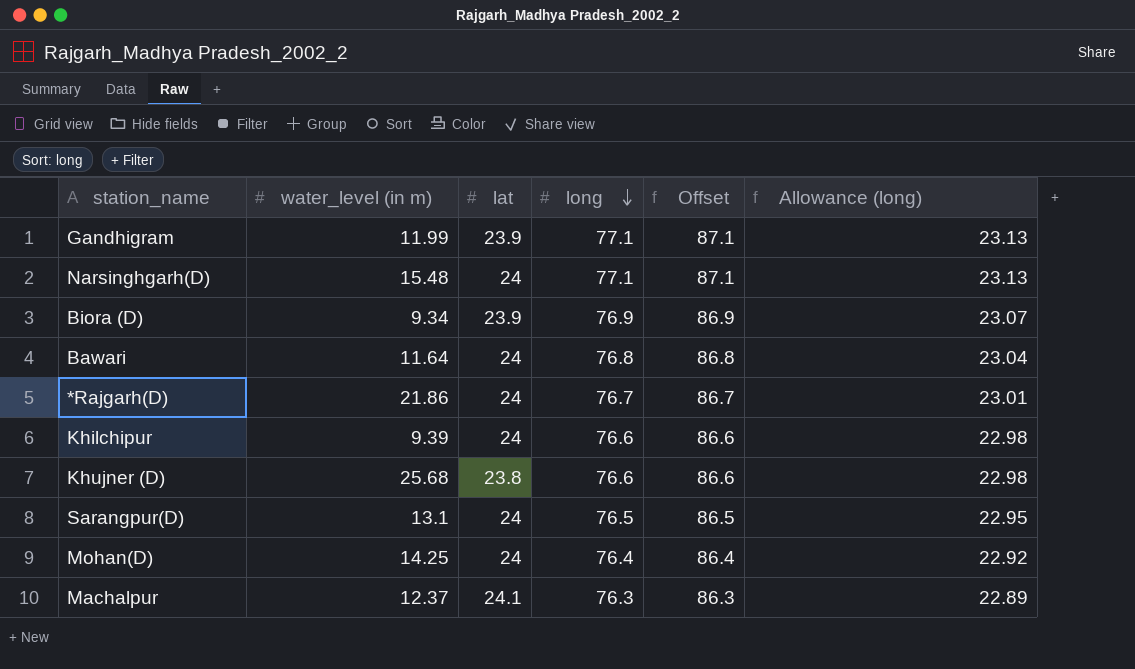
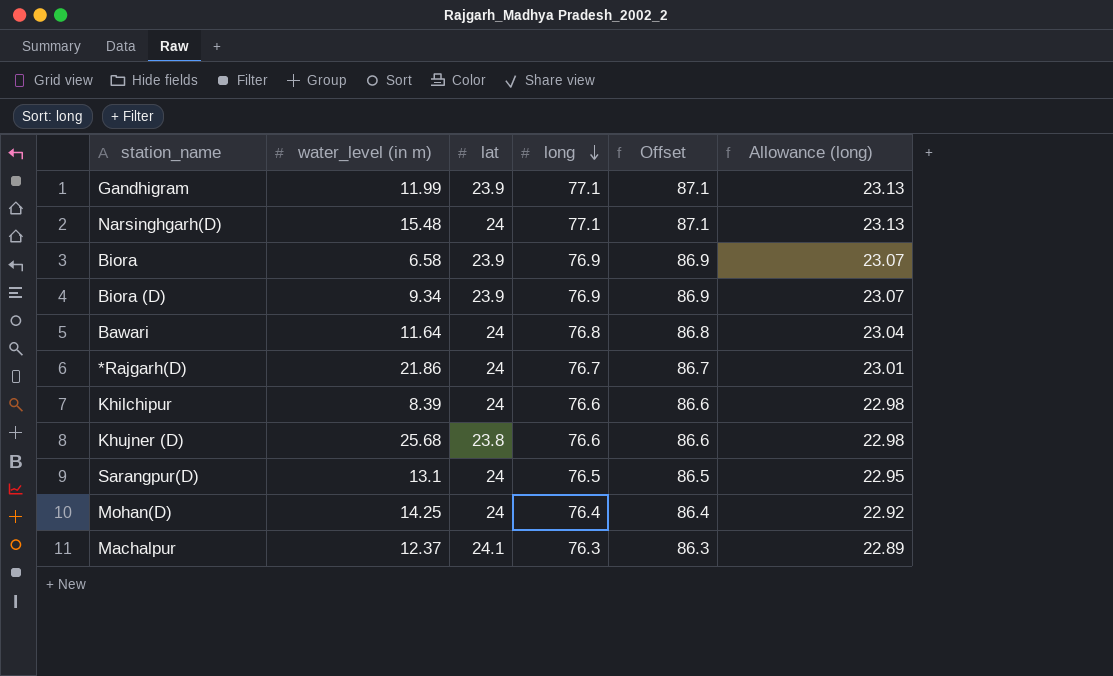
row Biora: none -> 6.58 | 23.9 | 76.9 | 86.9 | 23.07
Khilchipur | water_level (in m): 9.39 -> 8.39

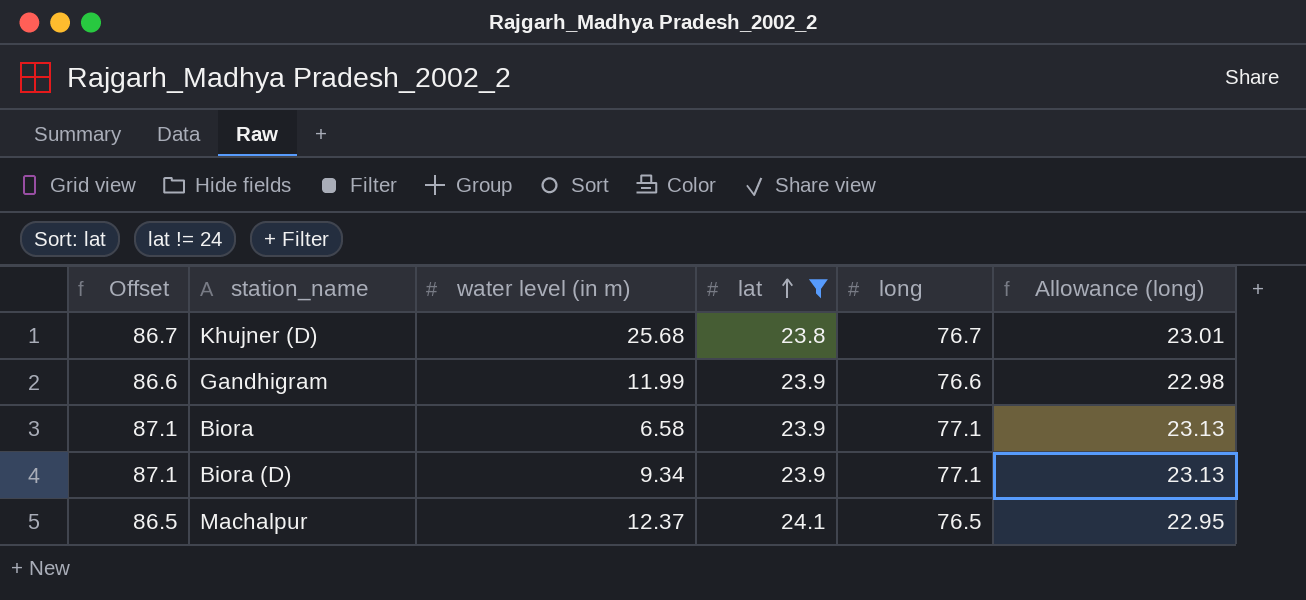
filter: none -> lat != 24
row order: long descending -> lat ascending
column Offset | position: 5 -> 1
column name: water_level (in m) -> water level (in m)
Khujner (D) | Offset: 86.6 -> 86.7
Khujner (D) | long: 76.6 -> 76.7
Khujner (D) | Allowance (long): 22.98 -> 23.01
Gandhigram | Offset: 87.1 -> 86.6
Gandhigram | long: 77.1 -> 76.6
Gandhigram | Allowance (long): 23.13 -> 22.98
Biora | Offset: 86.9 -> 87.1
Biora | long: 76.9 -> 77.1
Biora | Allowance (long): 23.07 -> 23.13
Biora (D) | Offset: 86.9 -> 87.1
Biora (D) | long: 76.9 -> 77.1
Biora (D) | Allowance (long): 23.07 -> 23.13
Machalpur | Offset: 86.3 -> 86.5
Machalpur | long: 76.3 -> 76.5
Machalpur | Allowance (long): 22.89 -> 22.95

